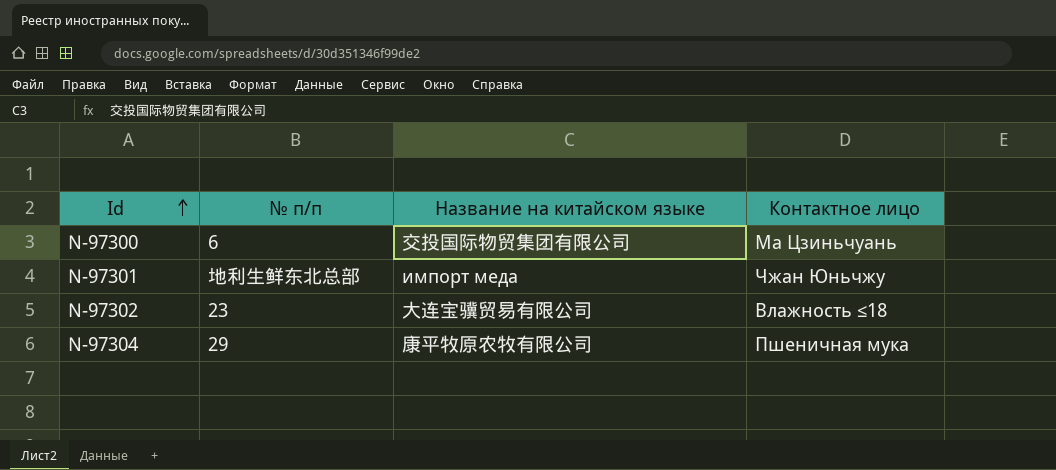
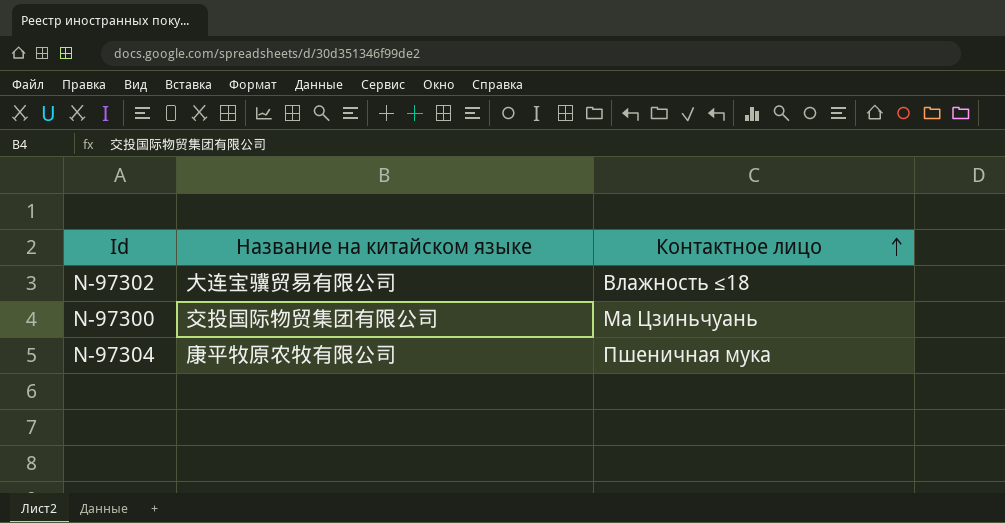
row order: Id ascending -> Контактное лицо ascending
column № п/п | position: 2 -> none
row N-97301: 地利生鲜东北总部 | импорт меда | Чжан Юньчжу -> none

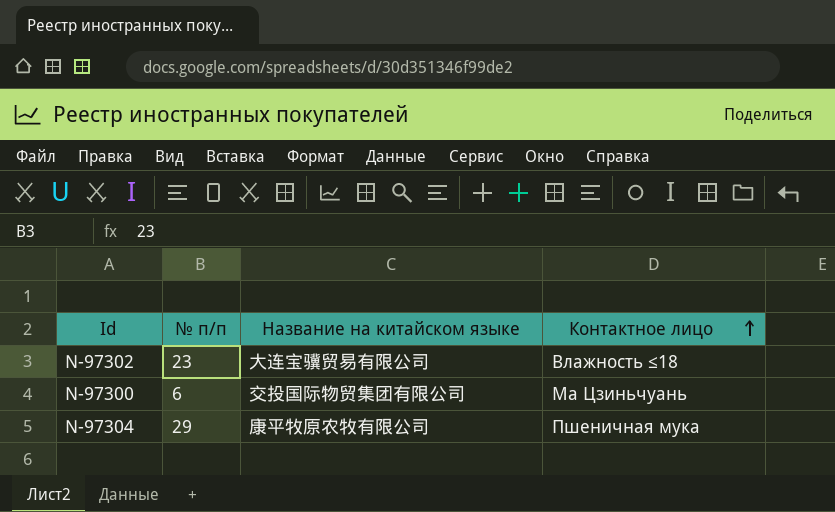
column № п/п | position: none -> 2

